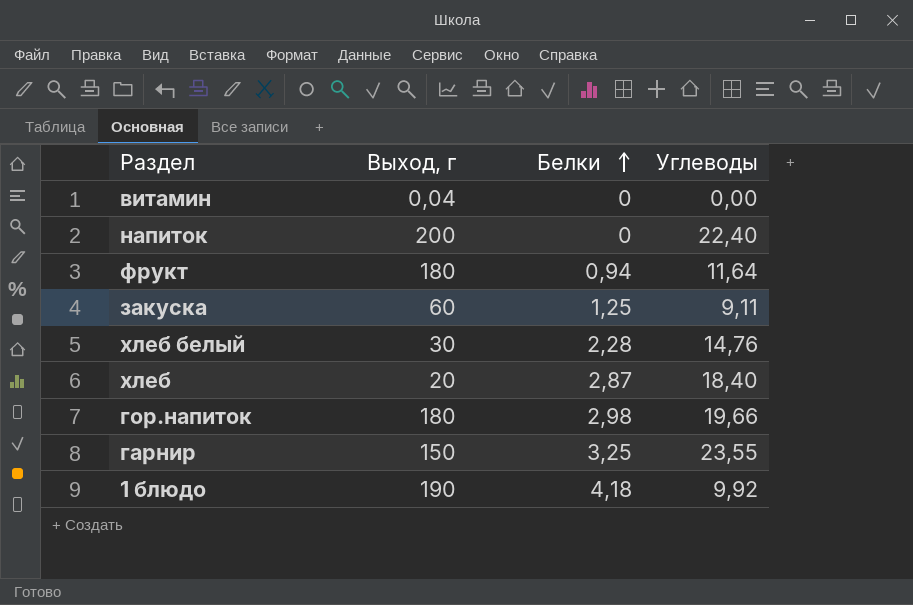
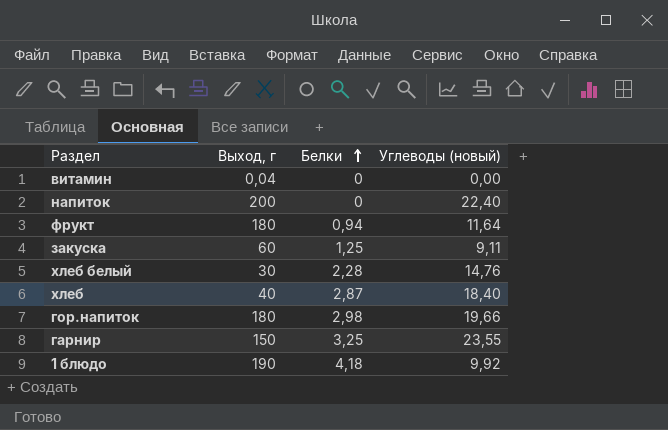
column name: Углеводы -> Углеводы (новый)
хлеб | Выход, г: 20 -> 40

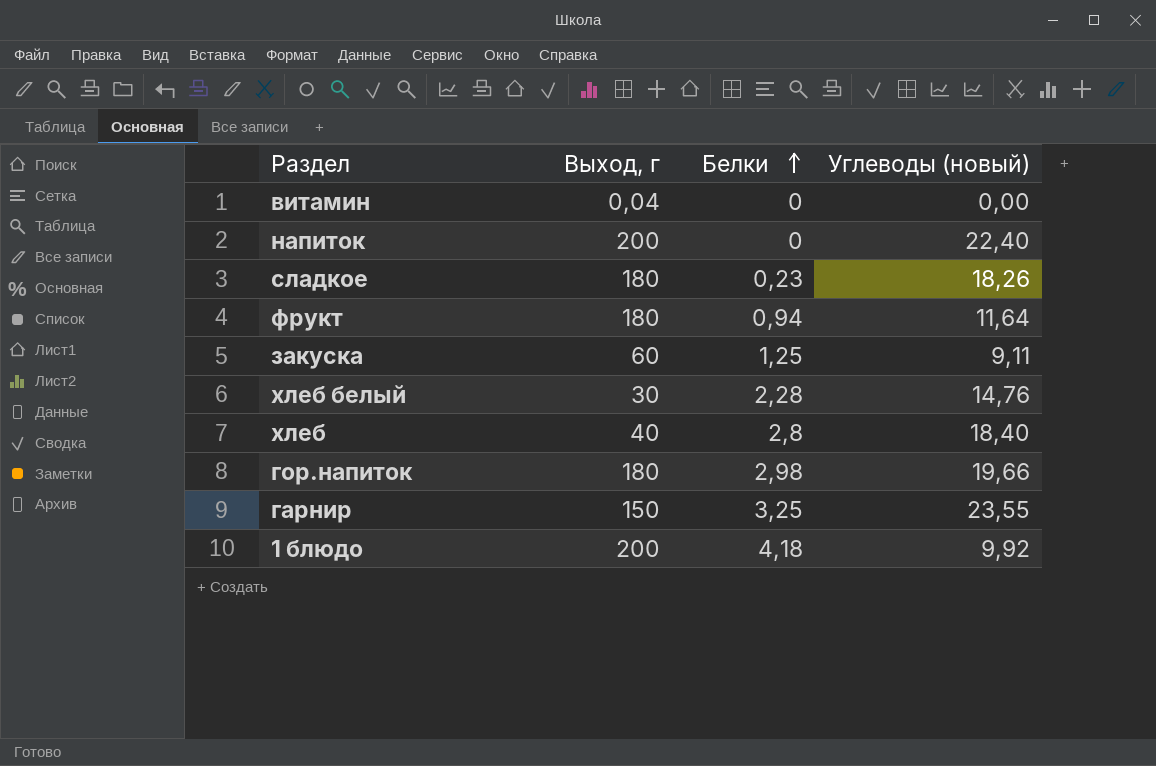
row сладкое: none -> 180 | 0,23 | 18,26
хлеб | Белки: 2,87 -> 2,8
1 блюдо | Выход, г: 190 -> 200

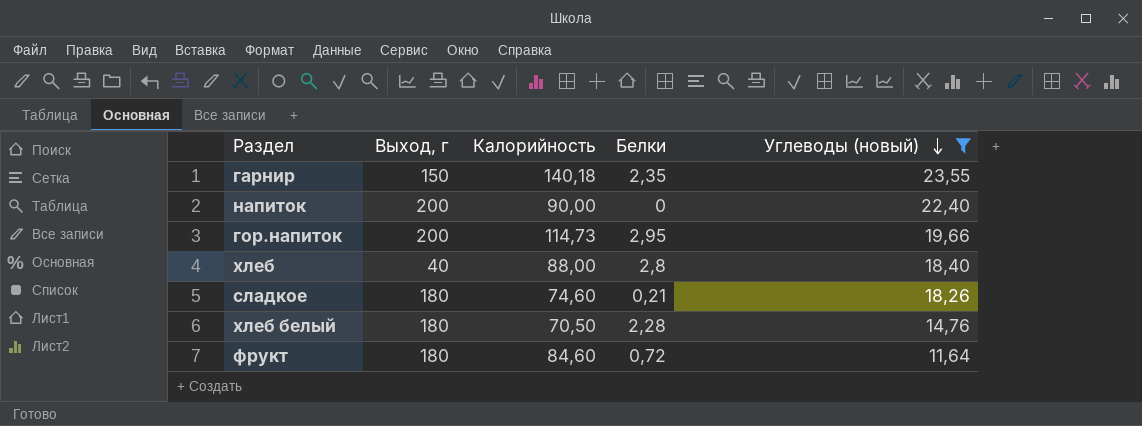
filter: none -> Углеводы (новый) >= 11,64
row order: Белки ascending -> Углеводы (новый) descending
column Калорийность | position: none -> 3
гарнир | Белки: 3,25 -> 2,35
гор.напиток | Выход, г: 180 -> 200
гор.напиток | Белки: 2,98 -> 2,95
сладкое | Белки: 0,23 -> 0,21
хлеб белый | Выход, г: 30 -> 180
фрукт | Белки: 0,94 -> 0,72

